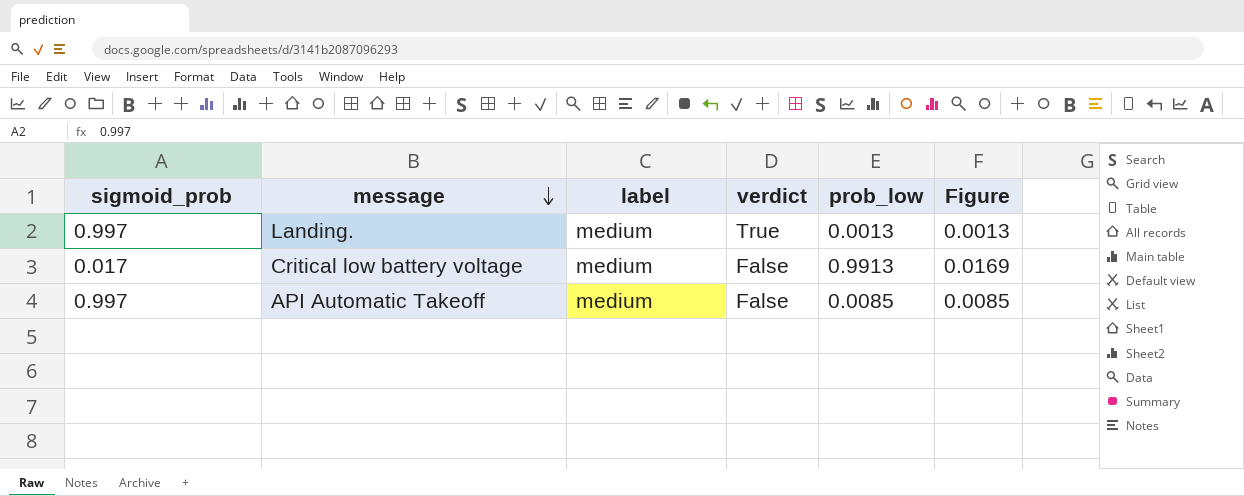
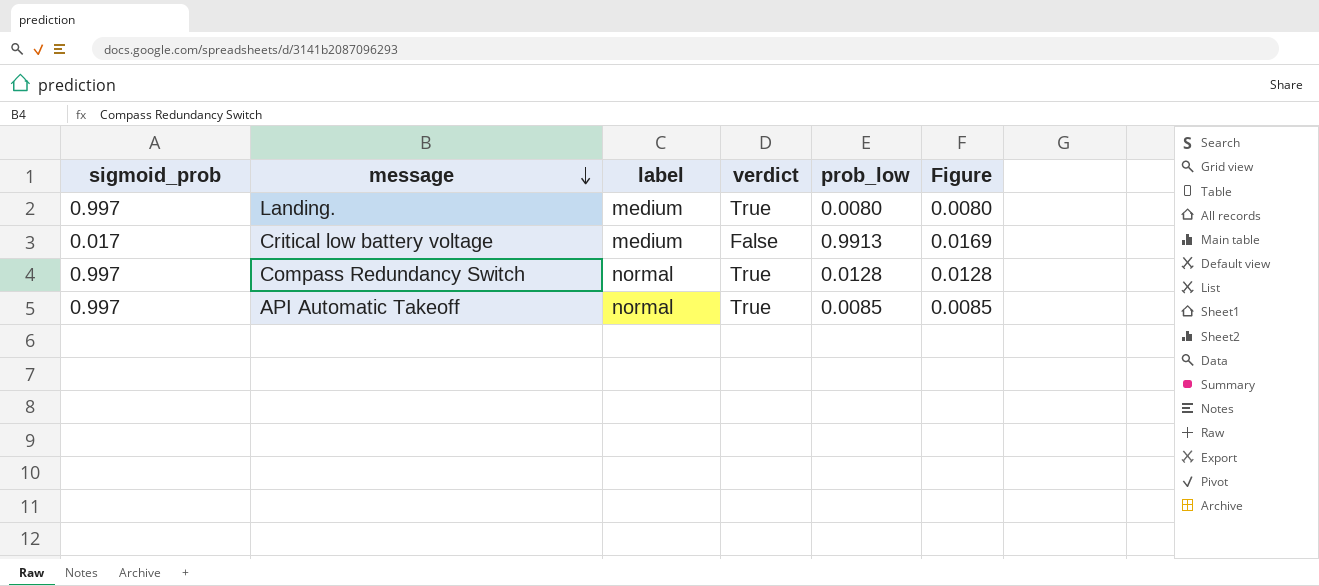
Landing. | prob_low: 0.0013 -> 0.0080
Landing. | Figure: 0.0013 -> 0.0080
row Compass Redundancy Switch: none -> 0.997 | normal | True | 0.0128 | 0.0128
API Automatic Takeoff | label: medium -> normal
API Automatic Takeoff | verdict: False -> True

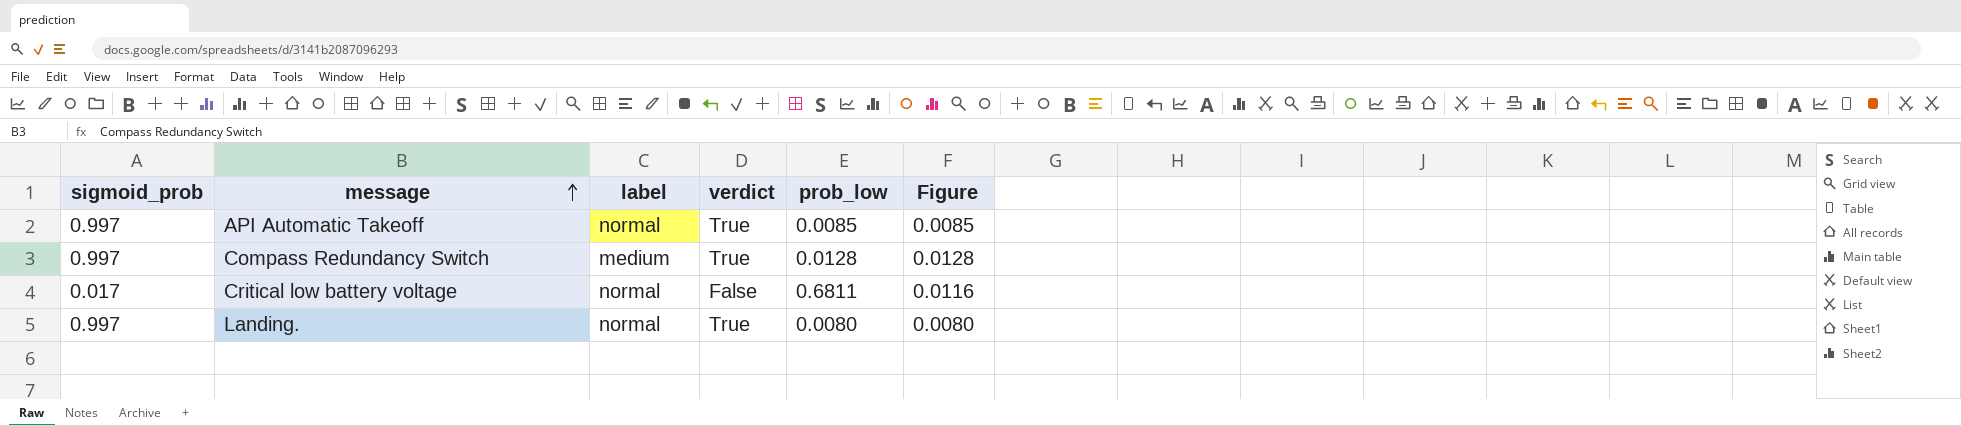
row order: message descending -> message ascending
Compass Redundancy Switch | label: normal -> medium
Critical low battery voltage | label: medium -> normal
Critical low battery voltage | prob_low: 0.9913 -> 0.6811
Critical low battery voltage | Figure: 0.0169 -> 0.0116
Landing. | label: medium -> normal

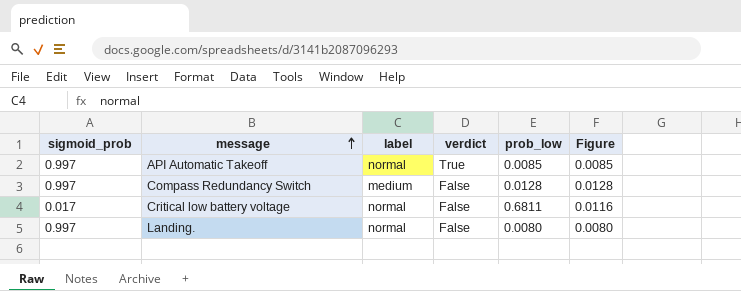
Compass Redundancy Switch | verdict: True -> False
Landing. | verdict: True -> False

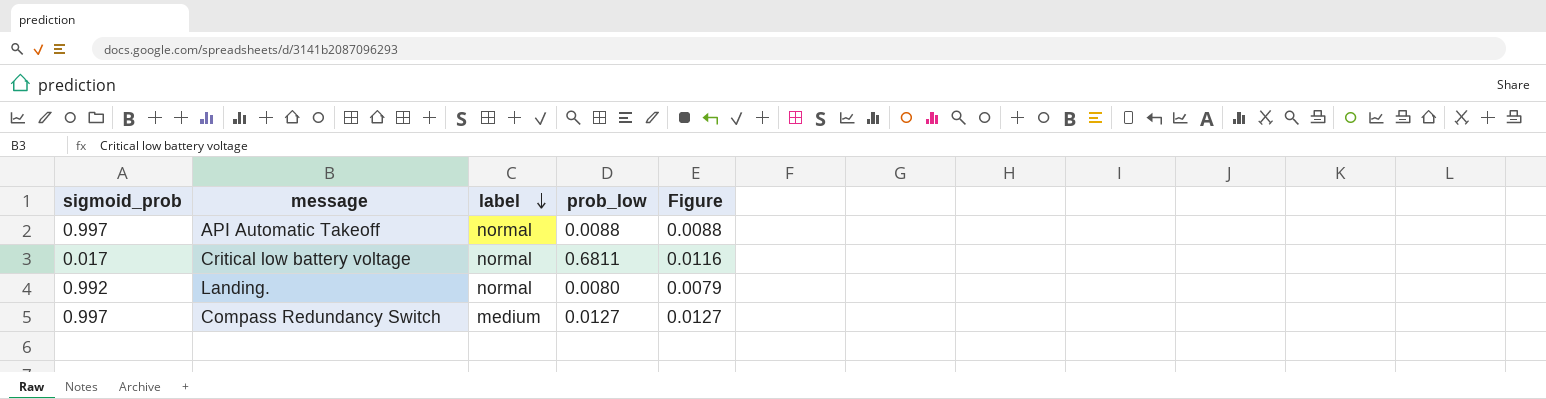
row order: message ascending -> label descending
column verdict | position: 4 -> none
API Automatic Takeoff | prob_low: 0.0085 -> 0.0088
API Automatic Takeoff | Figure: 0.0085 -> 0.0088
Landing. | sigmoid_prob: 0.997 -> 0.992
Landing. | Figure: 0.0080 -> 0.0079
Compass Redundancy Switch | prob_low: 0.0128 -> 0.0127
Compass Redundancy Switch | Figure: 0.0128 -> 0.0127

